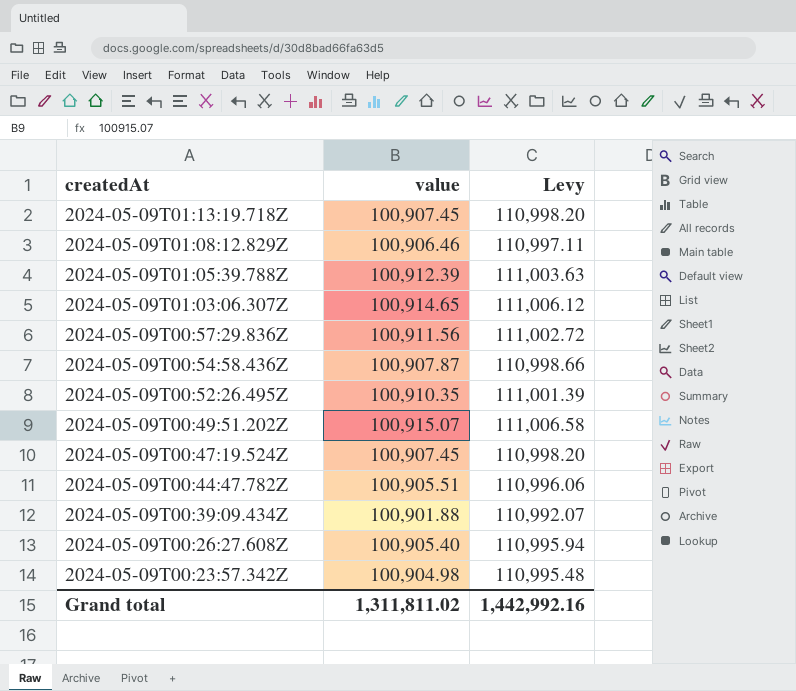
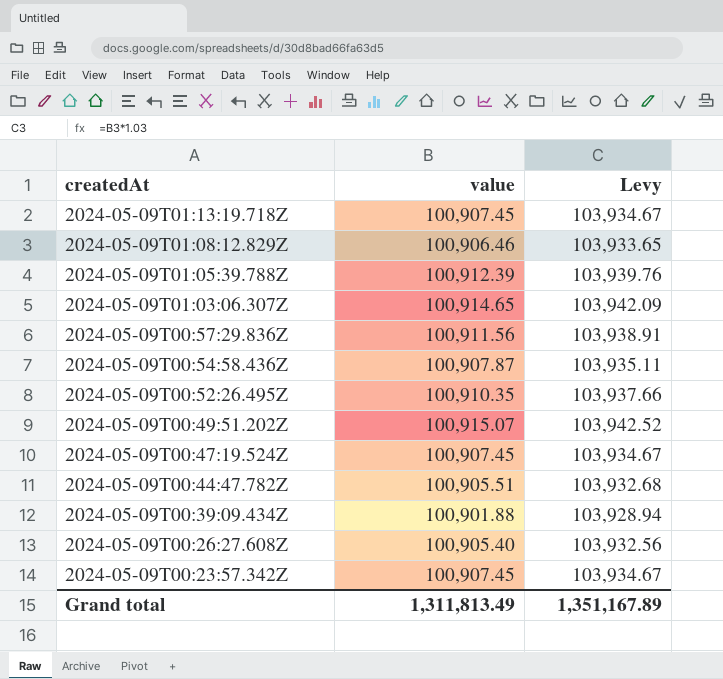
column Levy | formula: [value] * 1.1 -> [value] * 1.03
2024-05-09T00:23:57.342Z | value: 100,904.98 -> 100,907.45
Grand total | value: 1,311,811.02 -> 1,311,813.49
Grand total | Levy: 1,442,992.16 -> 1,351,167.89

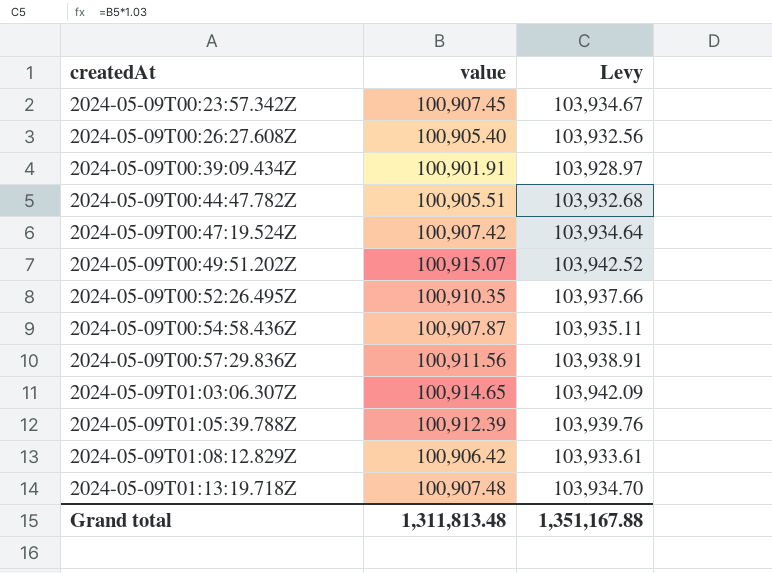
row order: createdAt descending -> createdAt ascending
2024-05-09T00:39:09.434Z | value: 100,901.88 -> 100,901.91
2024-05-09T00:39:09.434Z | Levy: 103,928.94 -> 103,928.97
2024-05-09T00:47:19.524Z | value: 100,907.45 -> 100,907.42
2024-05-09T00:47:19.524Z | Levy: 103,934.67 -> 103,934.64
2024-05-09T01:08:12.829Z | value: 100,906.46 -> 100,906.42
2024-05-09T01:08:12.829Z | Levy: 103,933.65 -> 103,933.61
2024-05-09T01:13:19.718Z | value: 100,907.45 -> 100,907.48
2024-05-09T01:13:19.718Z | Levy: 103,934.67 -> 103,934.70
Grand total | value: 1,311,813.49 -> 1,311,813.48
Grand total | Levy: 1,351,167.89 -> 1,351,167.88

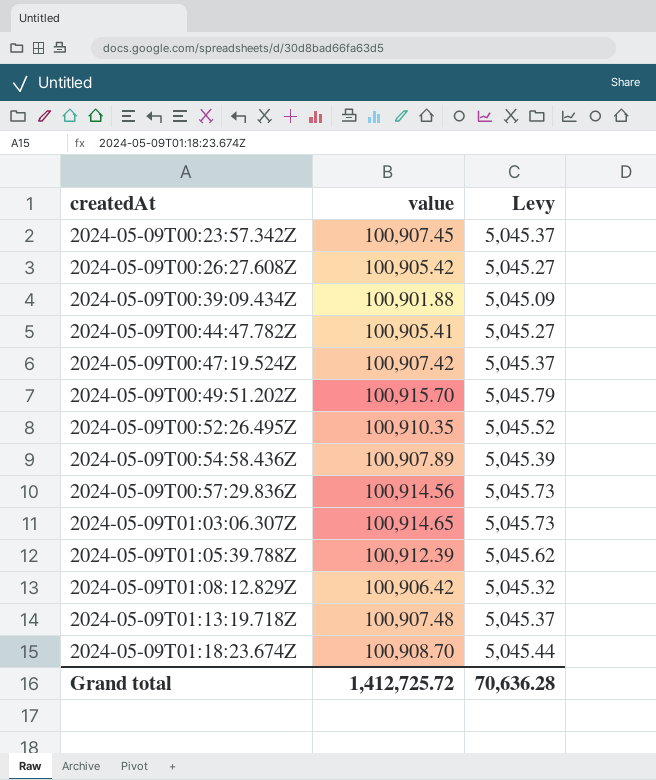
column Levy | formula: [value] * 1.03 -> [value] * 0.05
2024-05-09T00:26:27.608Z | value: 100,905.40 -> 100,905.42
2024-05-09T00:39:09.434Z | value: 100,901.91 -> 100,901.88
2024-05-09T00:44:47.782Z | value: 100,905.51 -> 100,905.41
2024-05-09T00:49:51.202Z | value: 100,915.07 -> 100,915.70
2024-05-09T00:54:58.436Z | value: 100,907.87 -> 100,907.89
2024-05-09T00:57:29.836Z | value: 100,911.56 -> 100,914.56
row 2024-05-09T01:18:23.674Z: none -> 100,908.70 | 5,045.44
Grand total | value: 1,311,813.48 -> 1,412,725.72
Grand total | Levy: 1,351,167.88 -> 70,636.28

